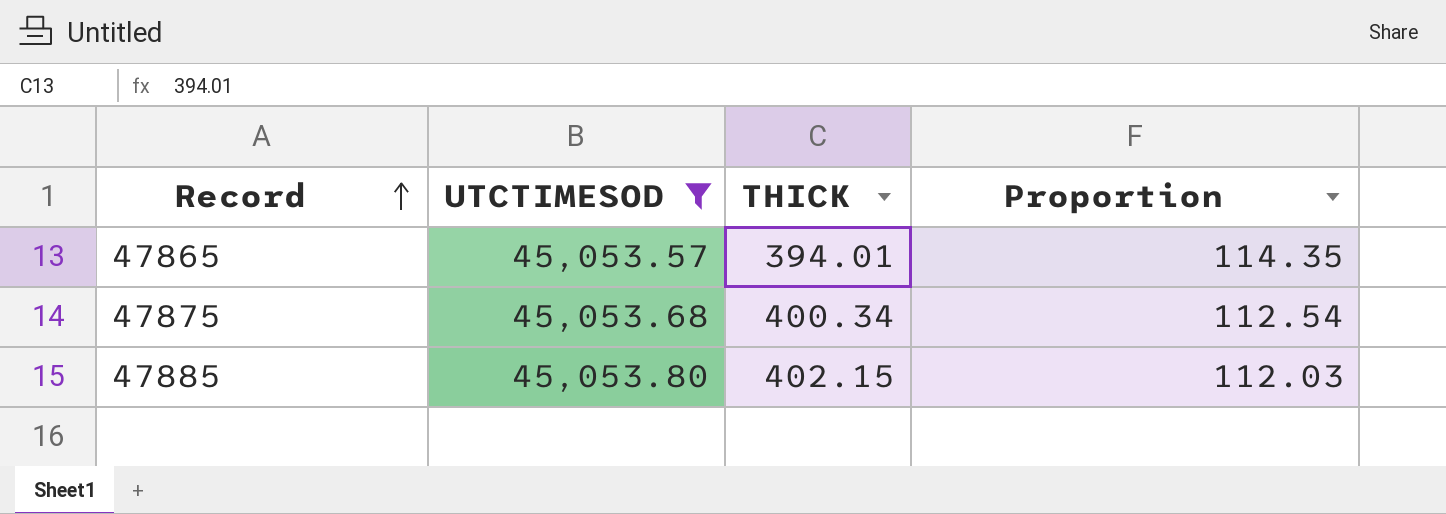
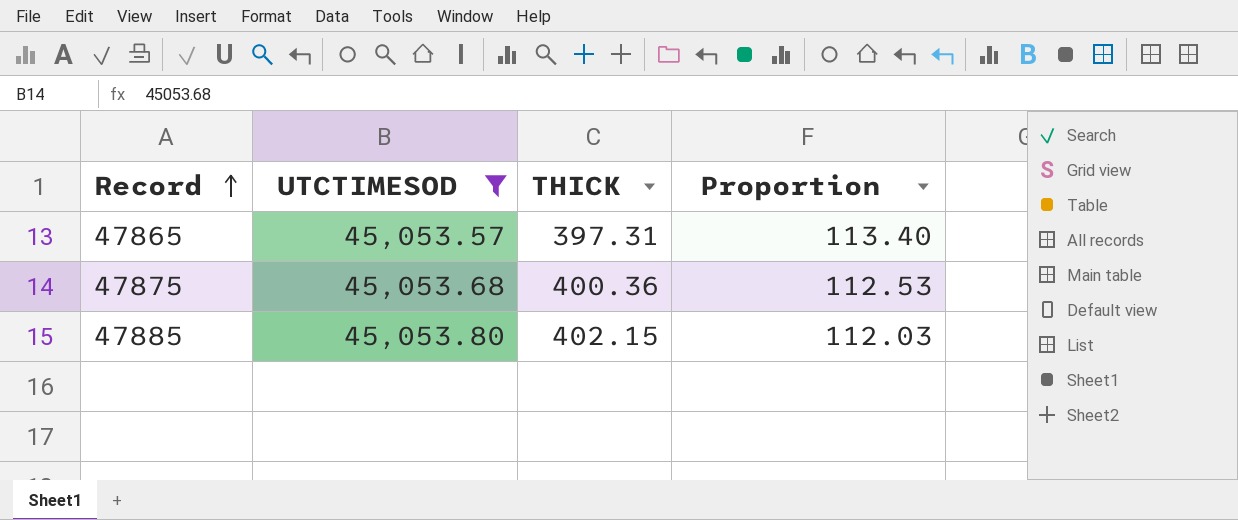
47865 | THICK: 394.01 -> 397.31
47865 | Proportion: 114.35 -> 113.40
47875 | THICK: 400.34 -> 400.36
47875 | Proportion: 112.54 -> 112.53

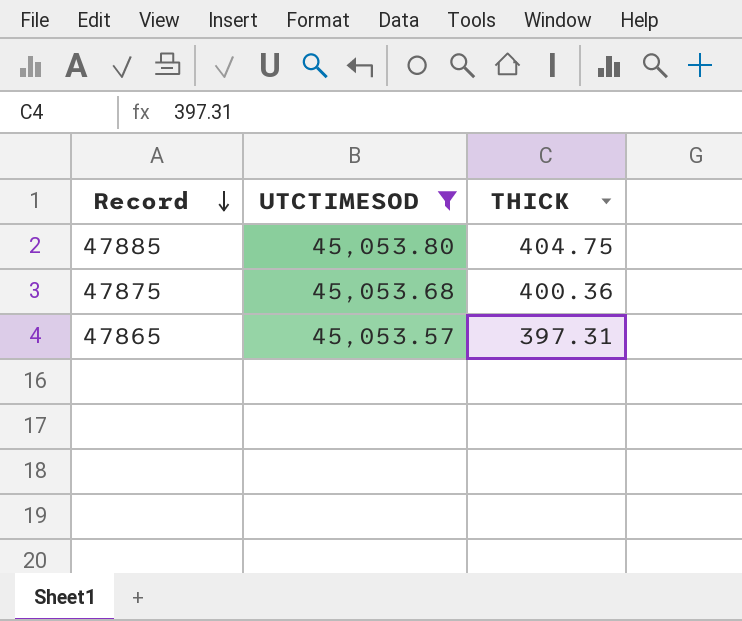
row order: Record ascending -> Record descending
column Proportion | formula: [UTCTIMESOD] / [THICK] -> none
47885 | THICK: 402.15 -> 404.75

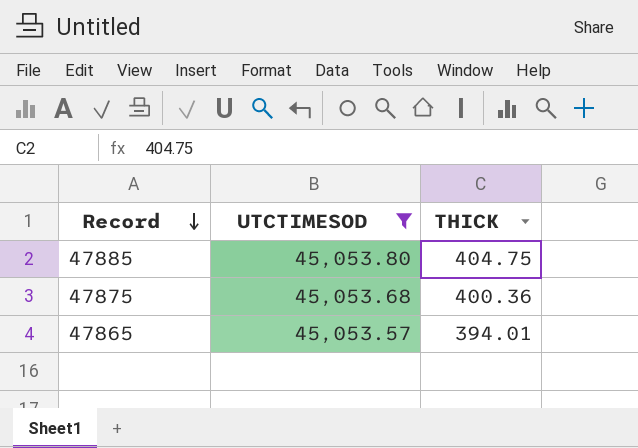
47865 | THICK: 397.31 -> 394.01

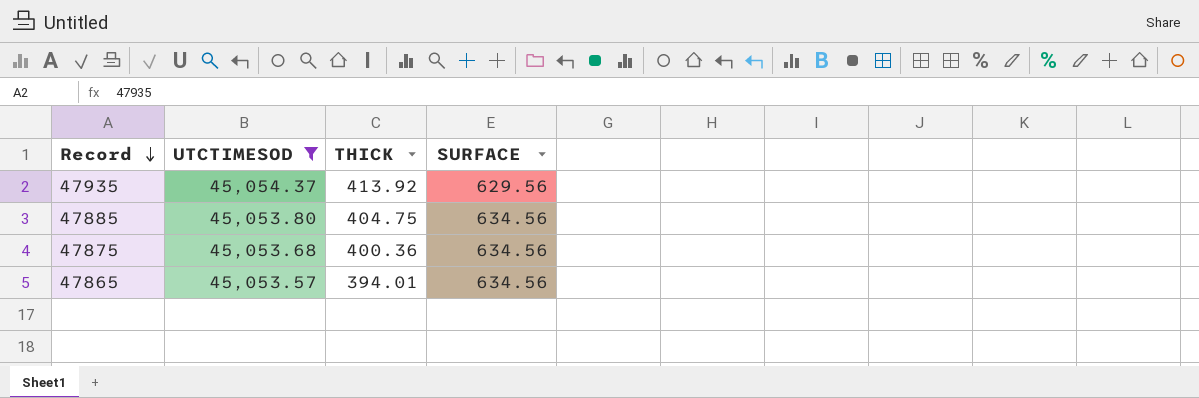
column SURFACE | position: none -> 4
row 47935: none -> 45,054.37 | 413.92 | 629.56

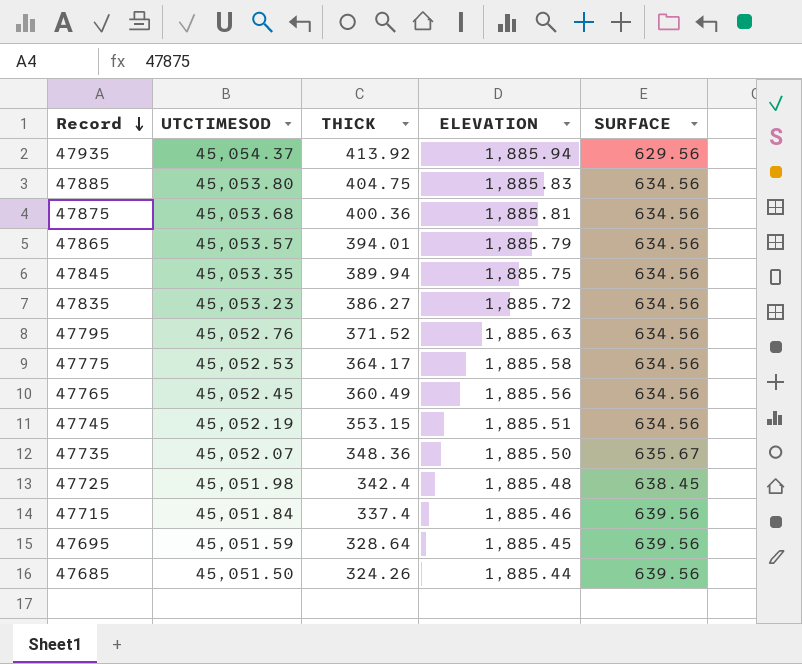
filter: UTCTIMESOD >= 45,053.57 -> none
column ELEVATION | position: none -> 4

